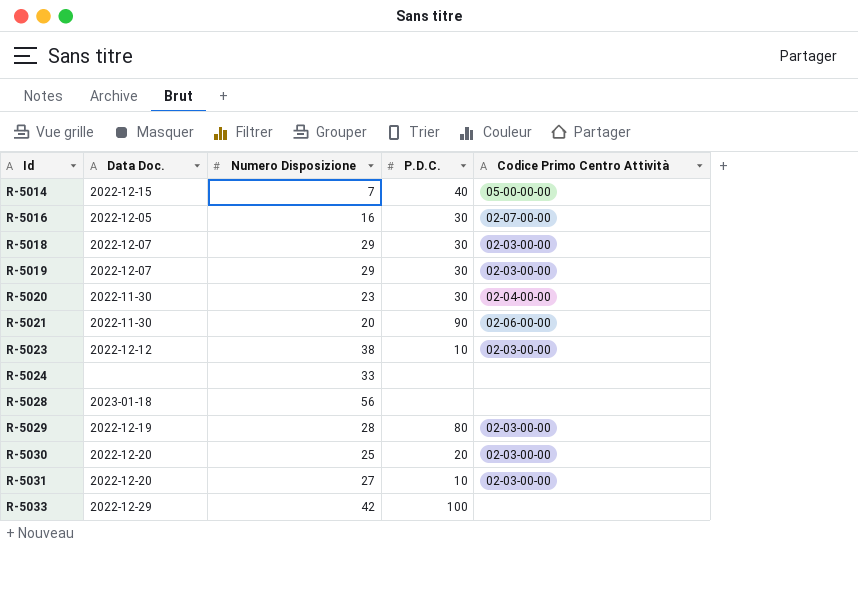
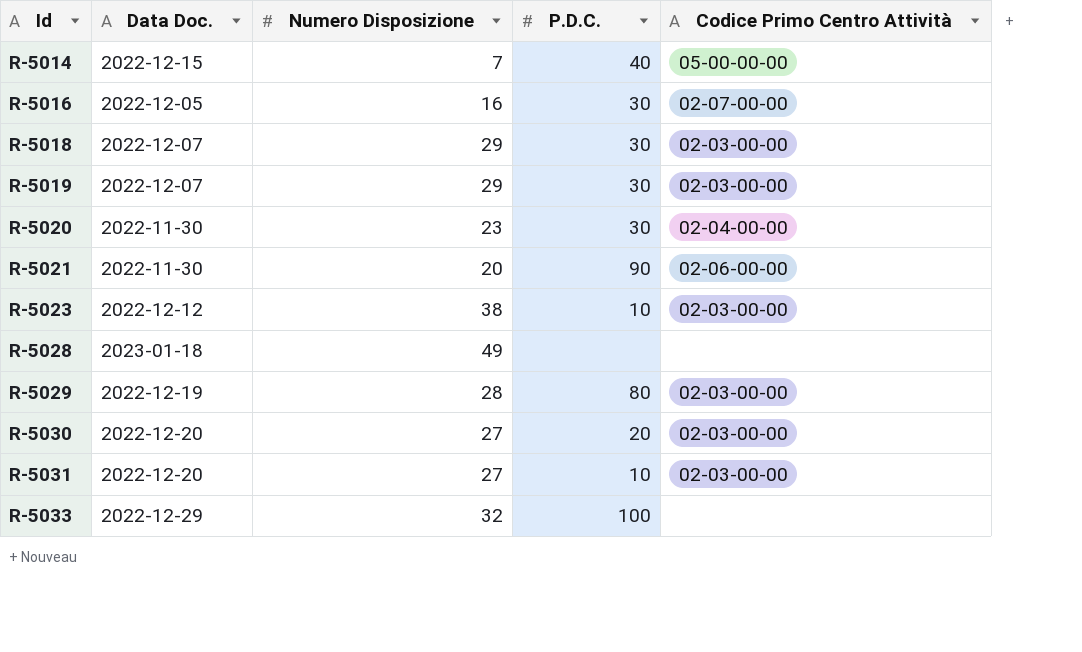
row R-5024: none | 33 | none | none -> none
R-5028 | Numero Disposizione: 56 -> 49
R-5030 | Numero Disposizione: 25 -> 27
R-5033 | Numero Disposizione: 42 -> 32

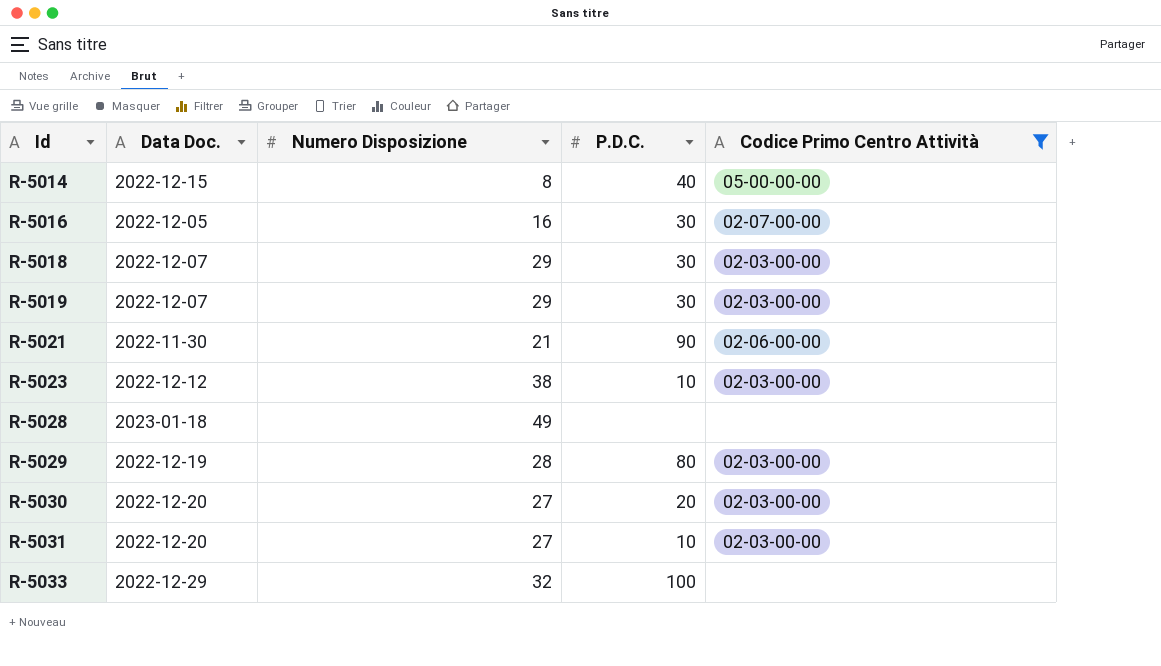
filter: none -> Codice Primo Centro Attività != 02-04-00-00
R-5014 | Numero Disposizione: 7 -> 8
R-5021 | Numero Disposizione: 20 -> 21

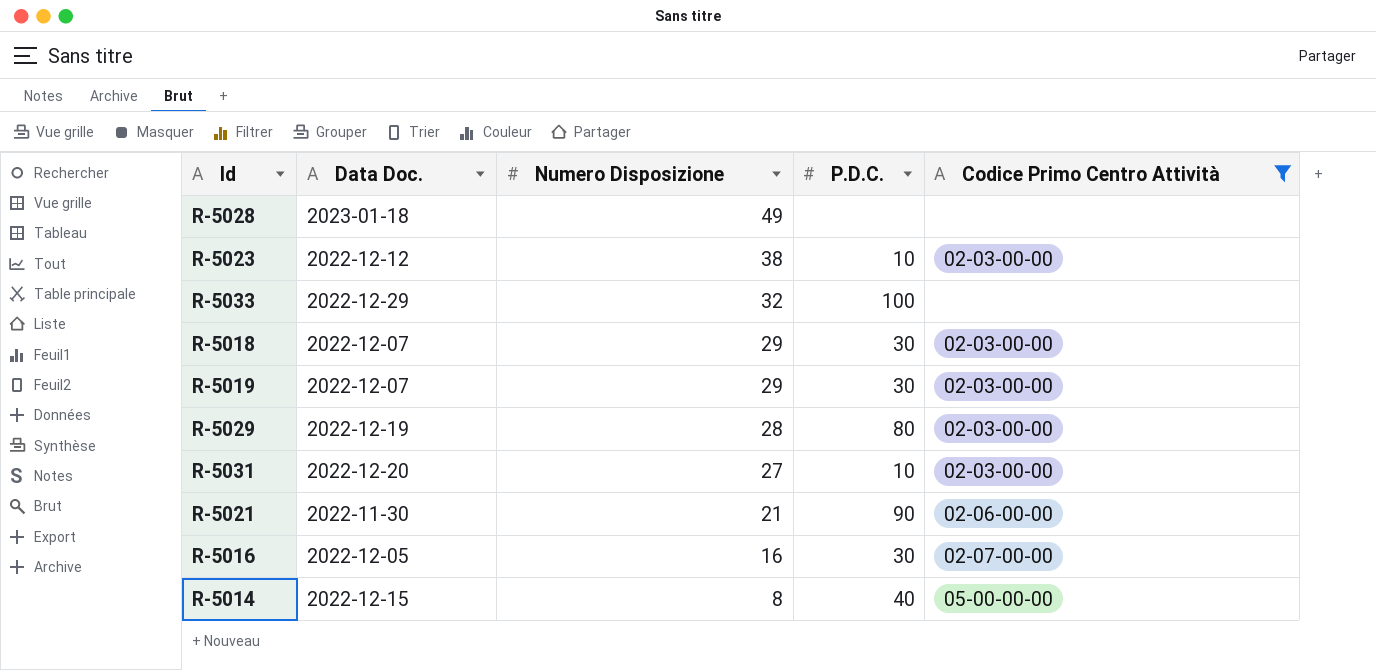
row order: Id ascending -> Numero Disposizione descending
row R-5030: 2022-12-20 | 27 | 20 | 02-03-00-00 -> none

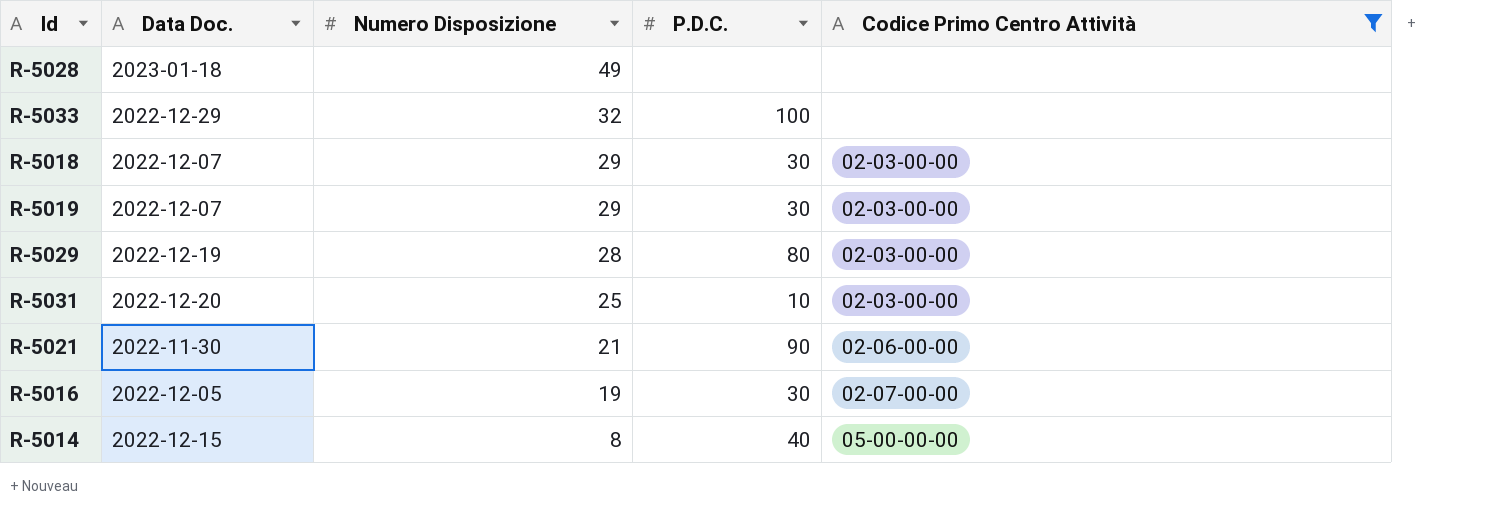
row R-5023: 2022-12-12 | 38 | 10 | 02-03-00-00 -> none
R-5031 | Numero Disposizione: 27 -> 25
R-5016 | Numero Disposizione: 16 -> 19

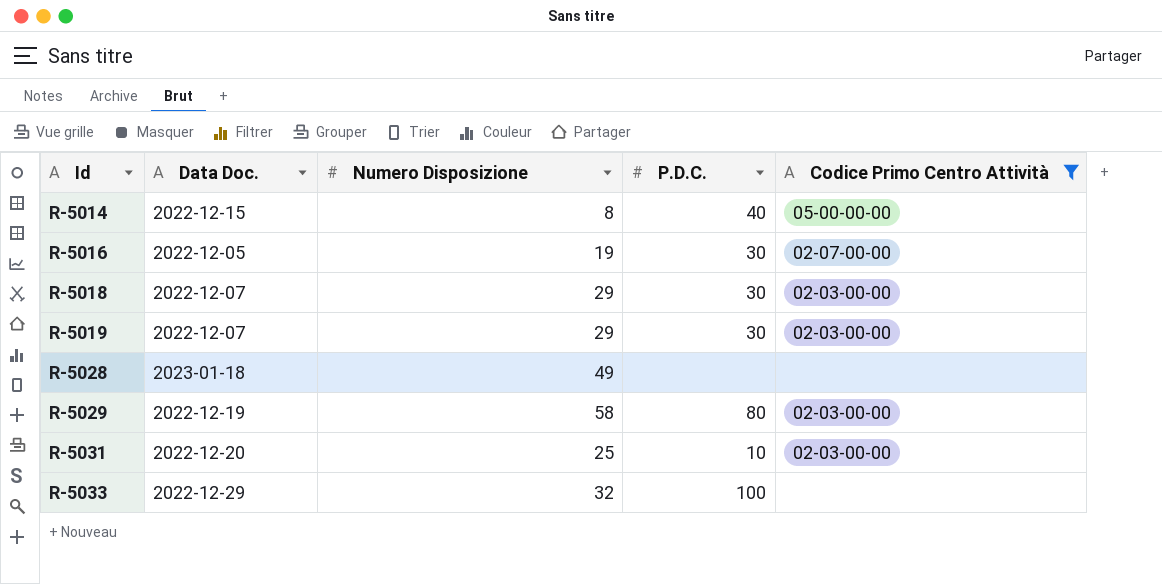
row order: Numero Disposizione descending -> Id ascending
row R-5021: 2022-11-30 | 21 | 90 | 02-06-00-00 -> none
R-5029 | Numero Disposizione: 28 -> 58

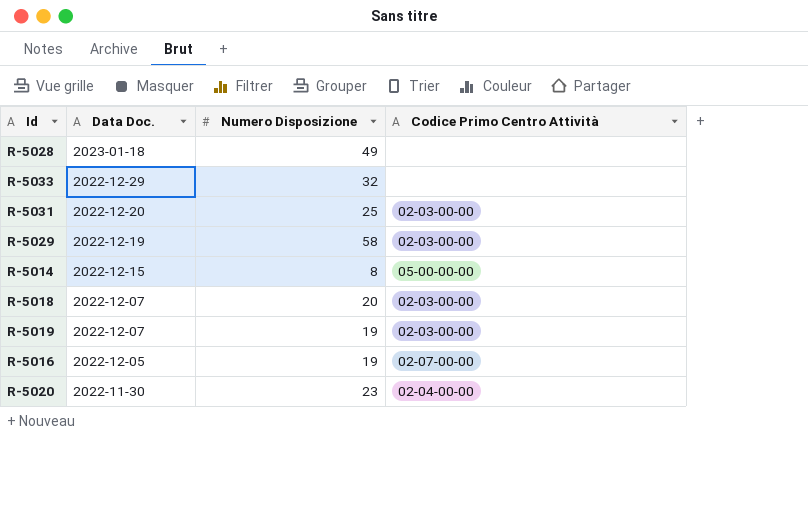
filter: Codice Primo Centro Attività != 02-04-00-00 -> none
row order: Id ascending -> Data Doc. descending
column P.D.C. | position: 4 -> none
R-5018 | Numero Disposizione: 29 -> 20
R-5019 | Numero Disposizione: 29 -> 19

